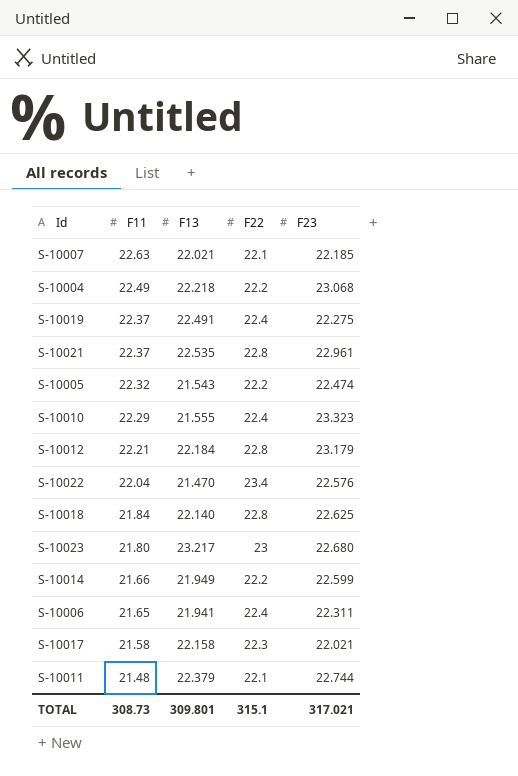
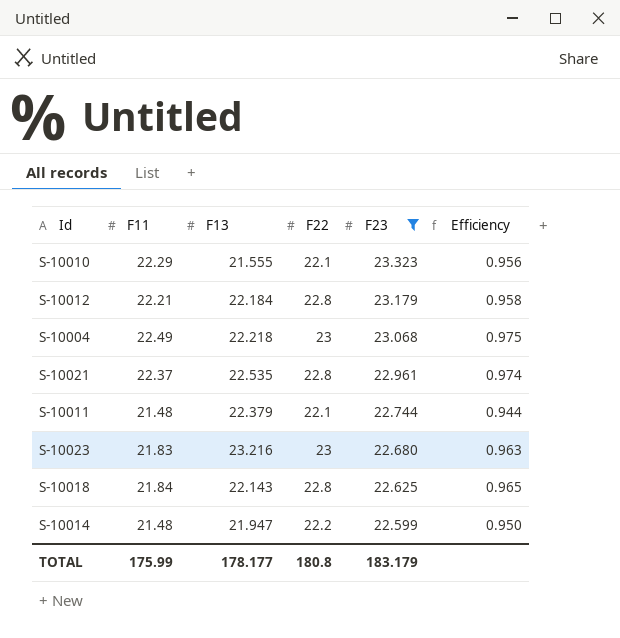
filter: none -> F23 >= 22.599
row order: F11 descending -> F23 descending
column Efficiency | formula: none -> [F11] / [F23]
S-10010 | F22: 22.4 -> 22.1
S-10004 | F22: 22.2 -> 23
S-10023 | F11: 21.80 -> 21.83
S-10023 | F13: 23.217 -> 23.216
S-10018 | F13: 22.140 -> 22.143
S-10014 | F11: 21.66 -> 21.48
S-10014 | F13: 21.949 -> 21.947
TOTAL | F11: 308.73 -> 175.99
TOTAL | F13: 309.801 -> 178.177
TOTAL | F22: 315.1 -> 180.8
TOTAL | F23: 317.021 -> 183.179

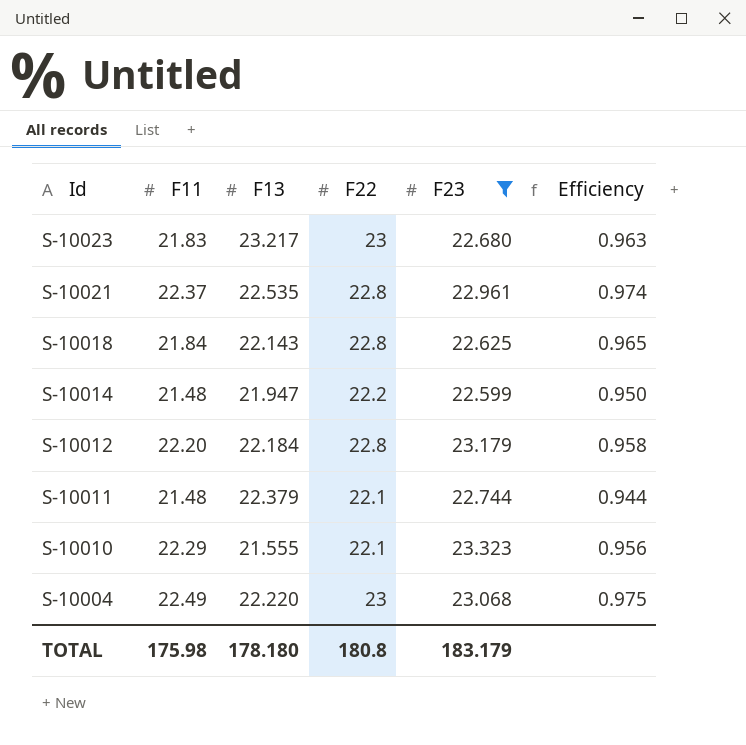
row order: F23 descending -> Id descending
S-10023 | F13: 23.216 -> 23.217
S-10012 | F11: 22.21 -> 22.20
S-10004 | F13: 22.218 -> 22.220
TOTAL | F11: 175.99 -> 175.98
TOTAL | F13: 178.177 -> 178.180

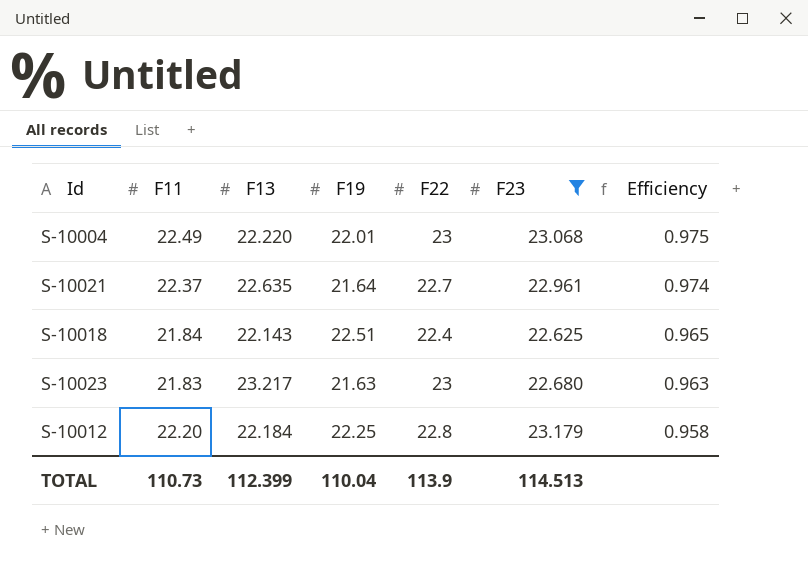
row order: Id descending -> Efficiency descending
column F19 | position: none -> 4
row S-10014: 21.48 | 21.947 | 22.2 | 22.599 | 0.950 -> none
row S-10011: 21.48 | 22.379 | 22.1 | 22.744 | 0.944 -> none
row S-10010: 22.29 | 21.555 | 22.1 | 23.323 | 0.956 -> none
S-10021 | F13: 22.535 -> 22.635
S-10021 | F22: 22.8 -> 22.7
S-10018 | F22: 22.8 -> 22.4
TOTAL | F11: 175.98 -> 110.73
TOTAL | F13: 178.180 -> 112.399
TOTAL | F22: 180.8 -> 113.9
TOTAL | F23: 183.179 -> 114.513

